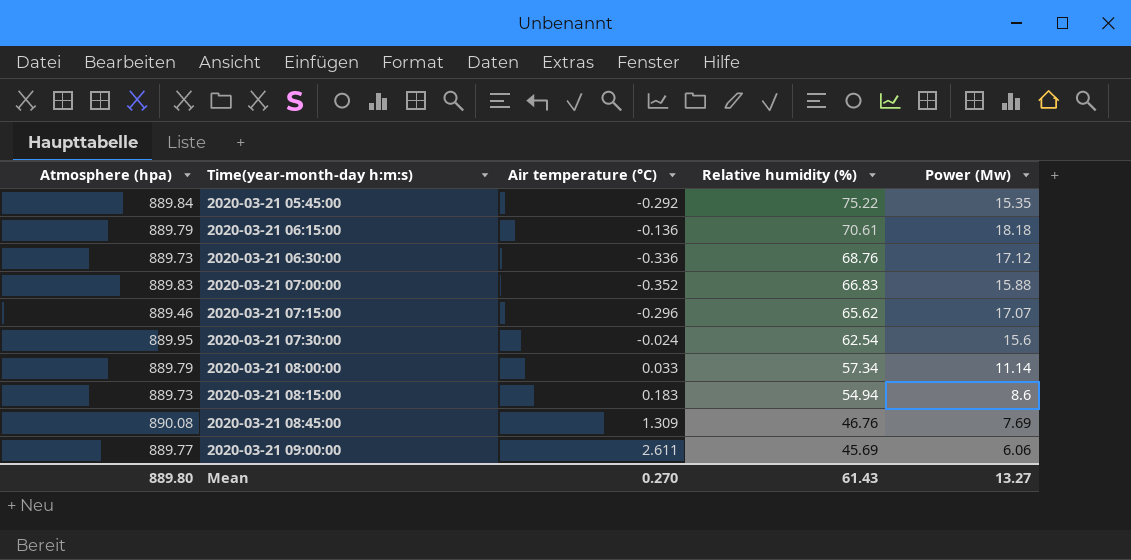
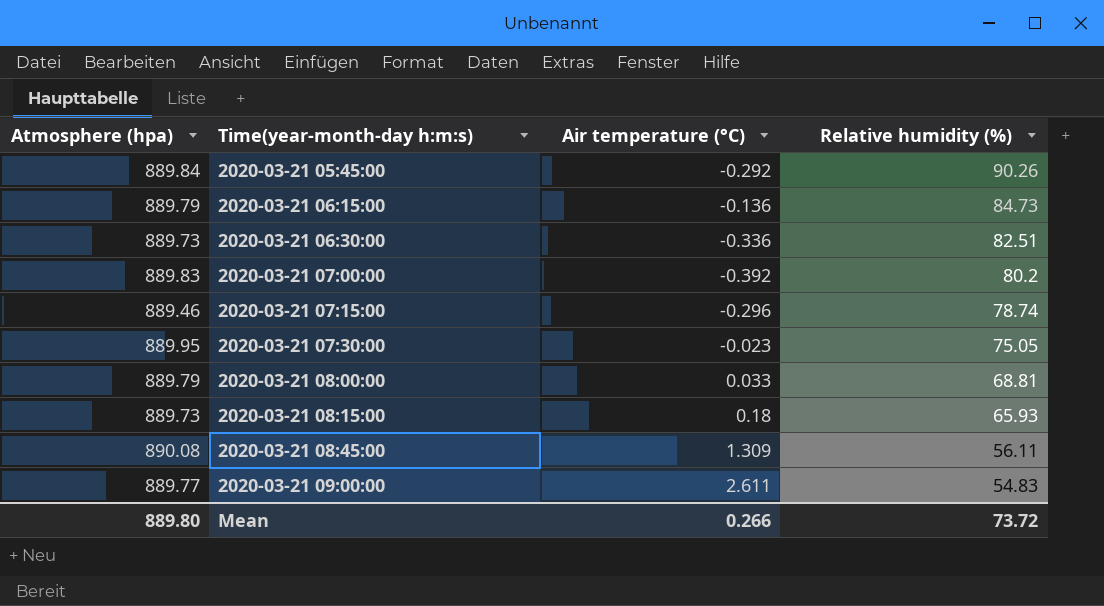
column Power (Mw) | position: 5 -> none
2020-03-21 05:45:00 | Relative humidity (%): 75.22 -> 90.26
2020-03-21 06:15:00 | Relative humidity (%): 70.61 -> 84.73
2020-03-21 06:30:00 | Relative humidity (%): 68.76 -> 82.51
2020-03-21 07:00:00 | Air temperature (°C): -0.352 -> -0.392
2020-03-21 07:00:00 | Relative humidity (%): 66.83 -> 80.2
2020-03-21 07:15:00 | Relative humidity (%): 65.62 -> 78.74
2020-03-21 07:30:00 | Air temperature (°C): -0.024 -> -0.023
2020-03-21 07:30:00 | Relative humidity (%): 62.54 -> 75.05
2020-03-21 08:00:00 | Relative humidity (%): 57.34 -> 68.81
2020-03-21 08:15:00 | Air temperature (°C): 0.183 -> 0.18
2020-03-21 08:15:00 | Relative humidity (%): 54.94 -> 65.93
2020-03-21 08:45:00 | Relative humidity (%): 46.76 -> 56.11
2020-03-21 09:00:00 | Relative humidity (%): 45.69 -> 54.83
Mean | Air temperature (°C): 0.270 -> 0.266
Mean | Relative humidity (%): 61.43 -> 73.72

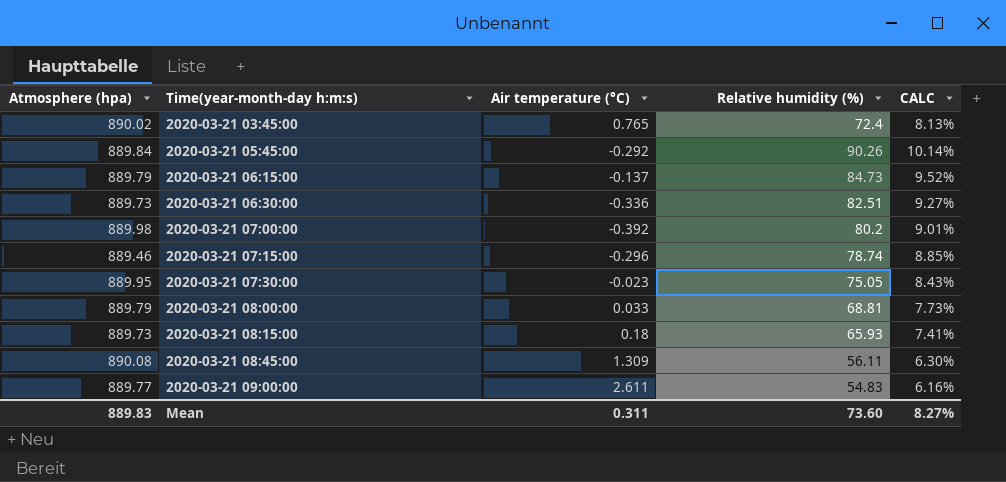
column CALC | formula: none -> [Relative humidity (%)] / [Atmosphere (hpa)]
row 2020-03-21 03:45:00: none -> 890.02 | 0.765 | 72.4 | 8.13%
2020-03-21 06:15:00 | Air temperature (°C): -0.136 -> -0.137
2020-03-21 07:00:00 | Atmosphere (hpa): 889.83 -> 889.98
Mean | Atmosphere (hpa): 889.80 -> 889.83
Mean | Air temperature (°C): 0.266 -> 0.311
Mean | Relative humidity (%): 73.72 -> 73.60

